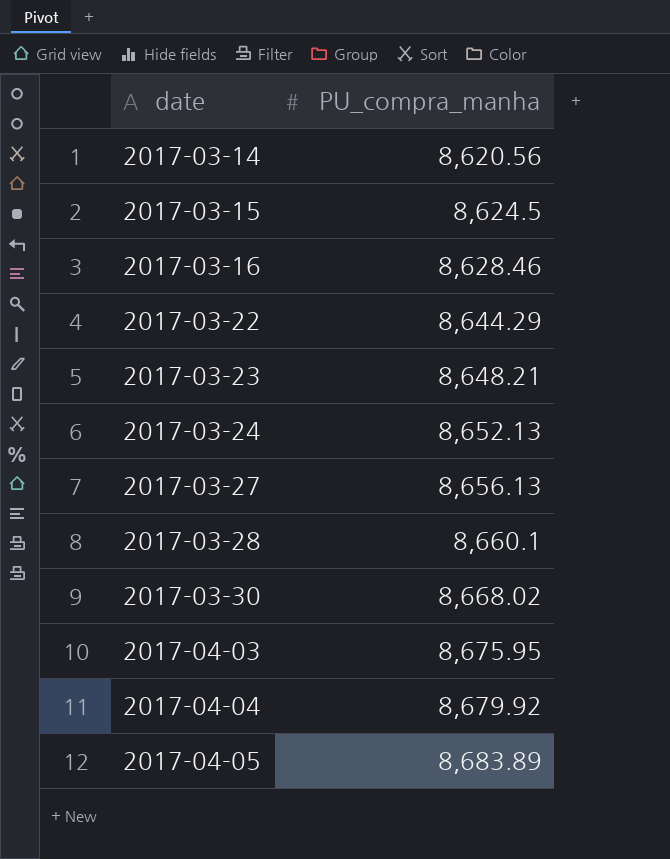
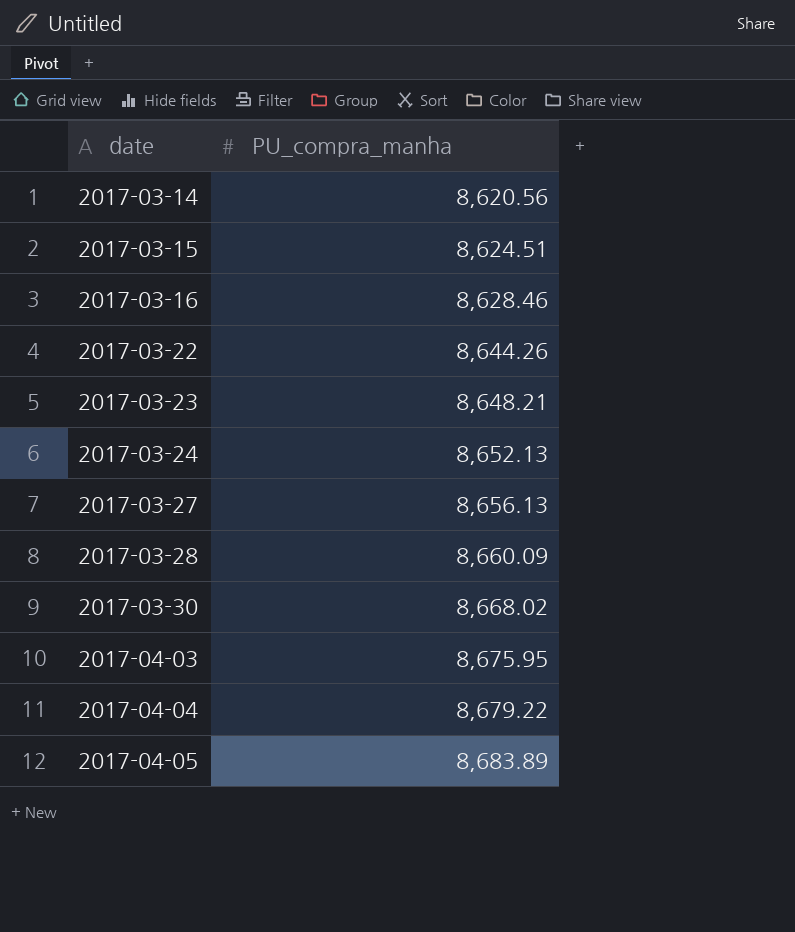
2017-03-15 | PU_compra_manha: 8,624.5 -> 8,624.51
2017-03-22 | PU_compra_manha: 8,644.29 -> 8,644.26
2017-03-28 | PU_compra_manha: 8,660.1 -> 8,660.09
2017-04-04 | PU_compra_manha: 8,679.92 -> 8,679.22

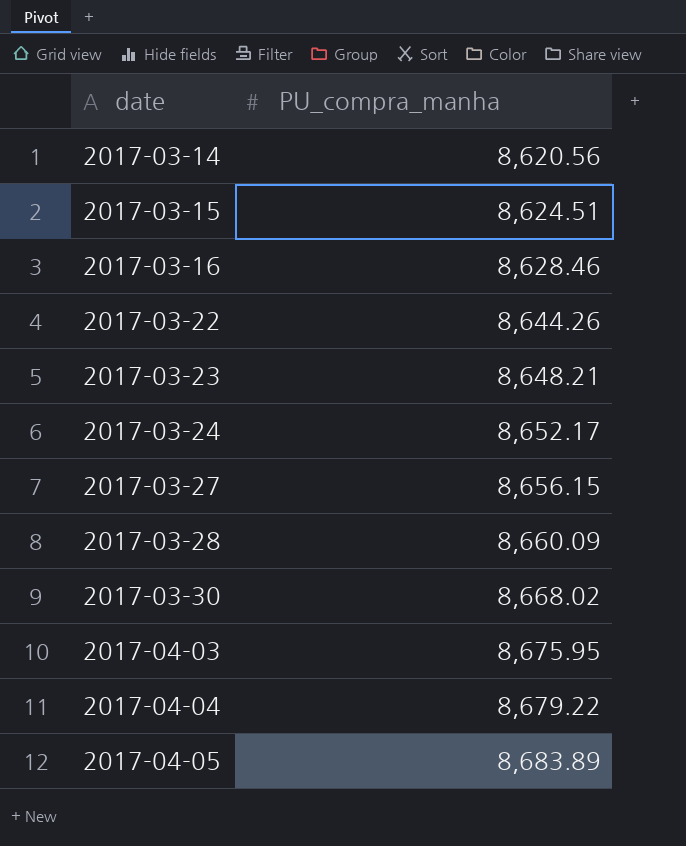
2017-03-24 | PU_compra_manha: 8,652.13 -> 8,652.17
2017-03-27 | PU_compra_manha: 8,656.13 -> 8,656.15

